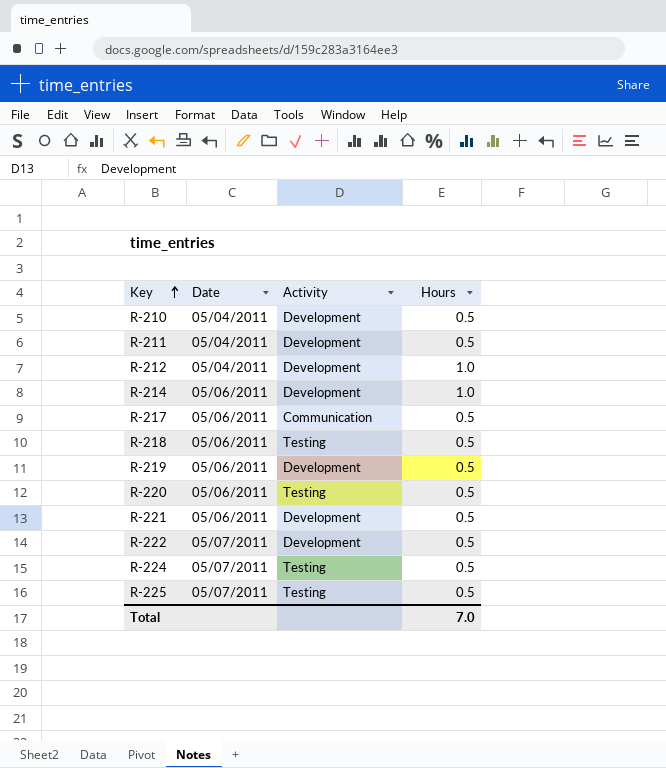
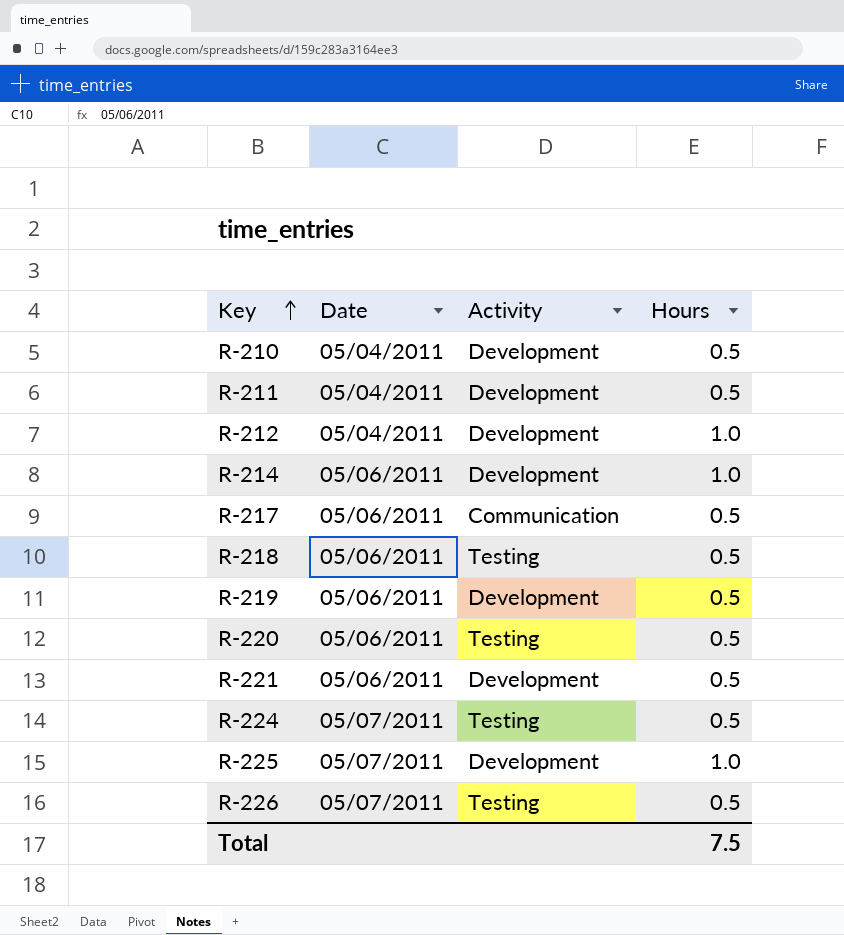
row R-222: 05/07/2011 | Development | 0.5 -> none
R-225 | Activity: Testing -> Development
R-225 | Hours: 0.5 -> 1.0
row R-226: none -> 05/07/2011 | Testing | 0.5
Total | Hours: 7.0 -> 7.5

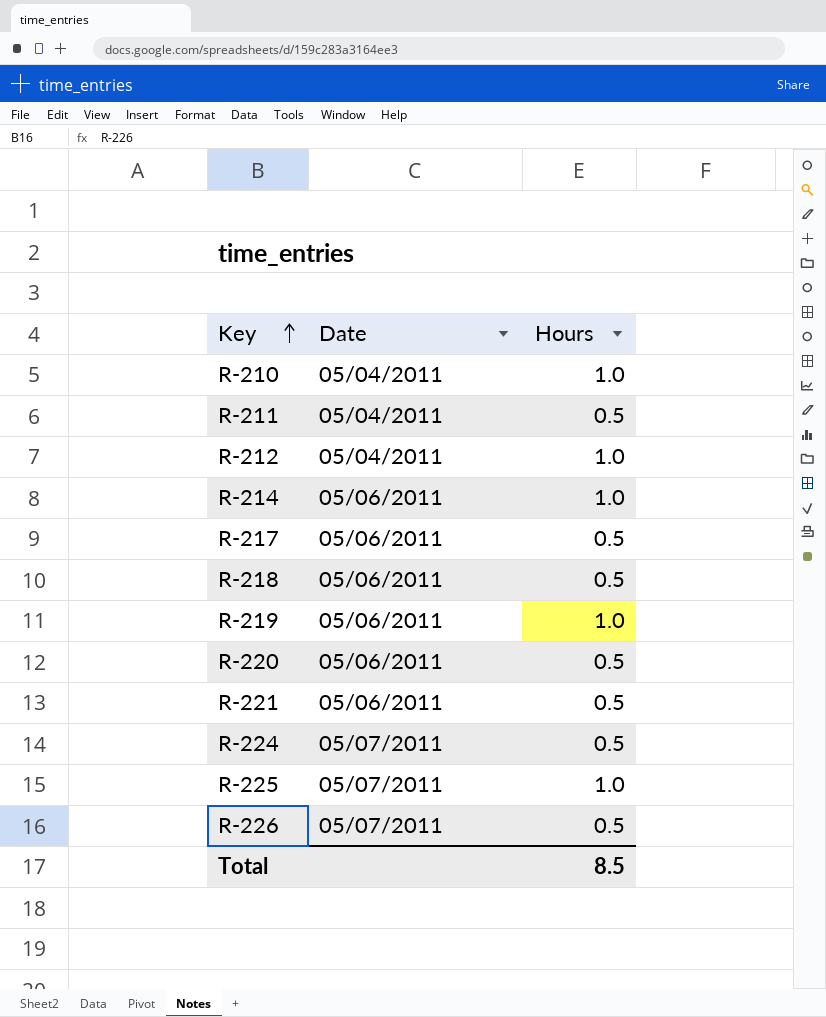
column Activity | position: 3 -> none
R-210 | Hours: 0.5 -> 1.0
R-219 | Hours: 0.5 -> 1.0
Total | Hours: 7.5 -> 8.5

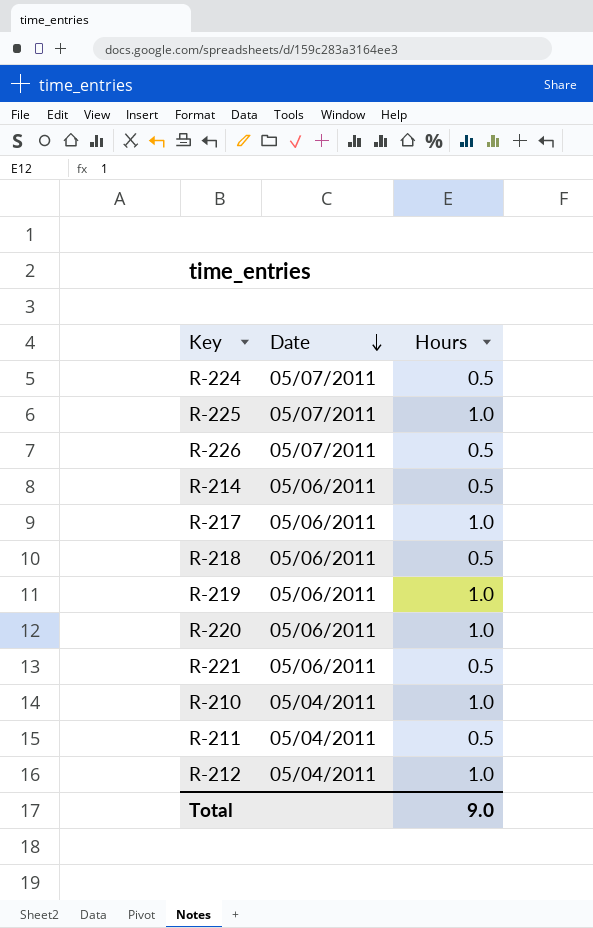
row order: Key ascending -> Date descending
R-214 | Hours: 1.0 -> 0.5
R-217 | Hours: 0.5 -> 1.0
R-220 | Hours: 0.5 -> 1.0
Total | Hours: 8.5 -> 9.0

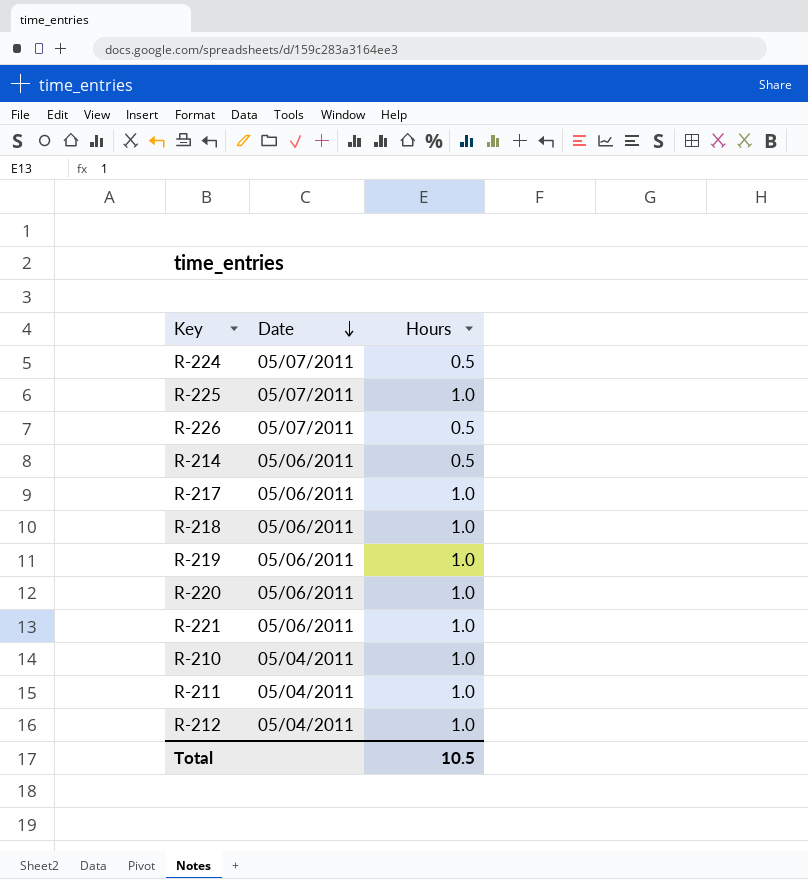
R-218 | Hours: 0.5 -> 1.0
R-221 | Hours: 0.5 -> 1.0
R-211 | Hours: 0.5 -> 1.0
Total | Hours: 9.0 -> 10.5

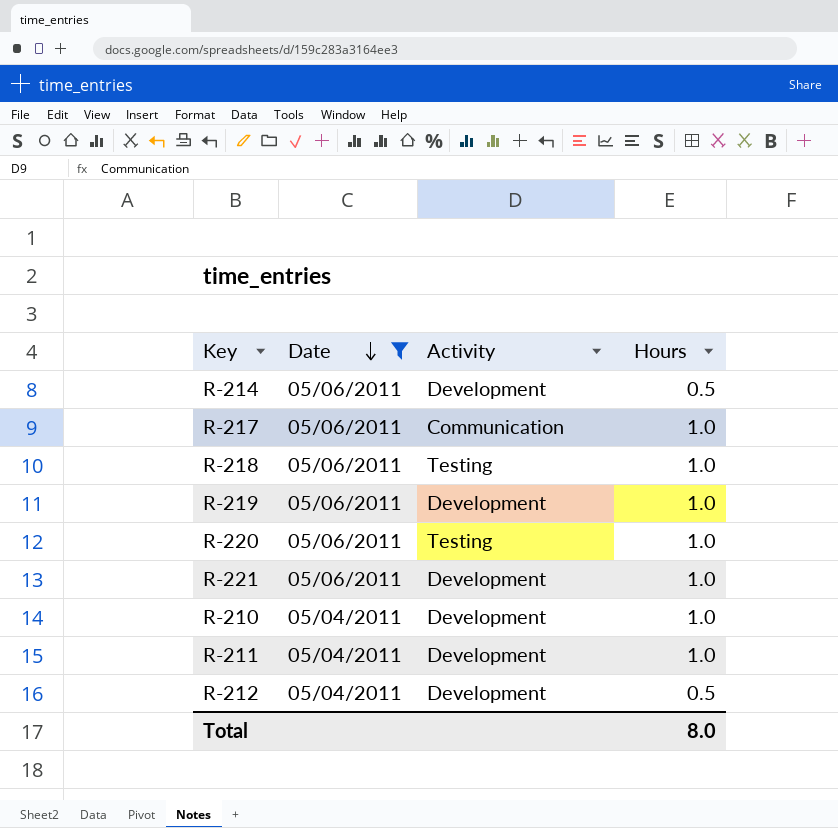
filter: none -> Date != 05/07/2011
column Activity | position: none -> 3
R-212 | Hours: 1.0 -> 0.5
Total | Hours: 10.5 -> 8.0

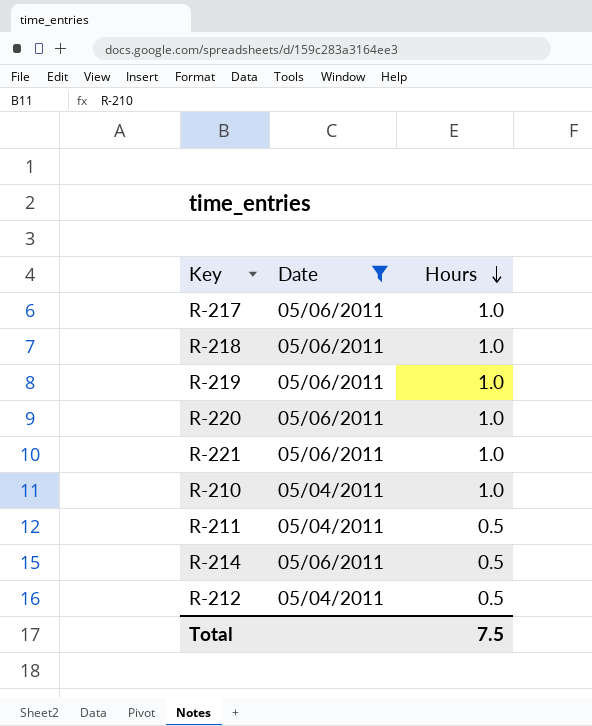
row order: Date descending -> Hours descending
column Activity | position: 3 -> none
R-211 | Hours: 1.0 -> 0.5
Total | Hours: 8.0 -> 7.5

